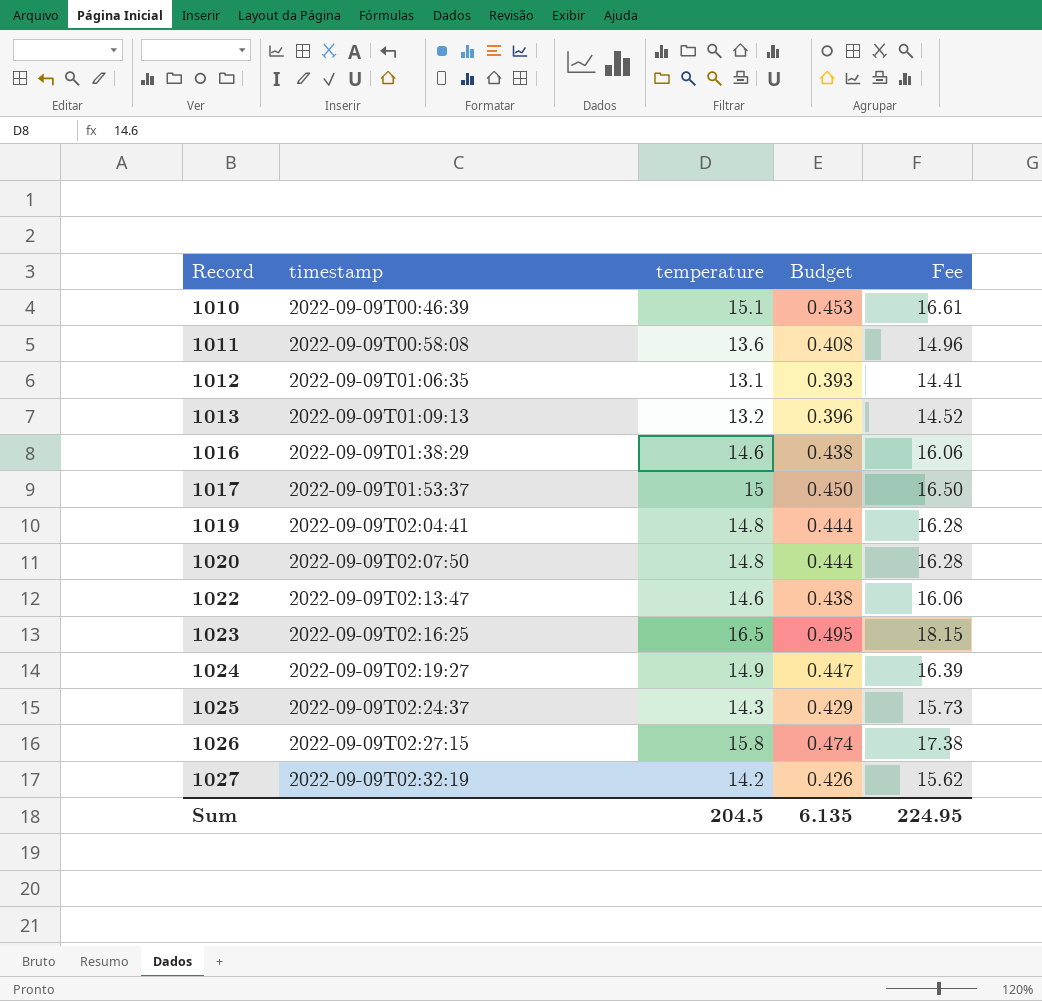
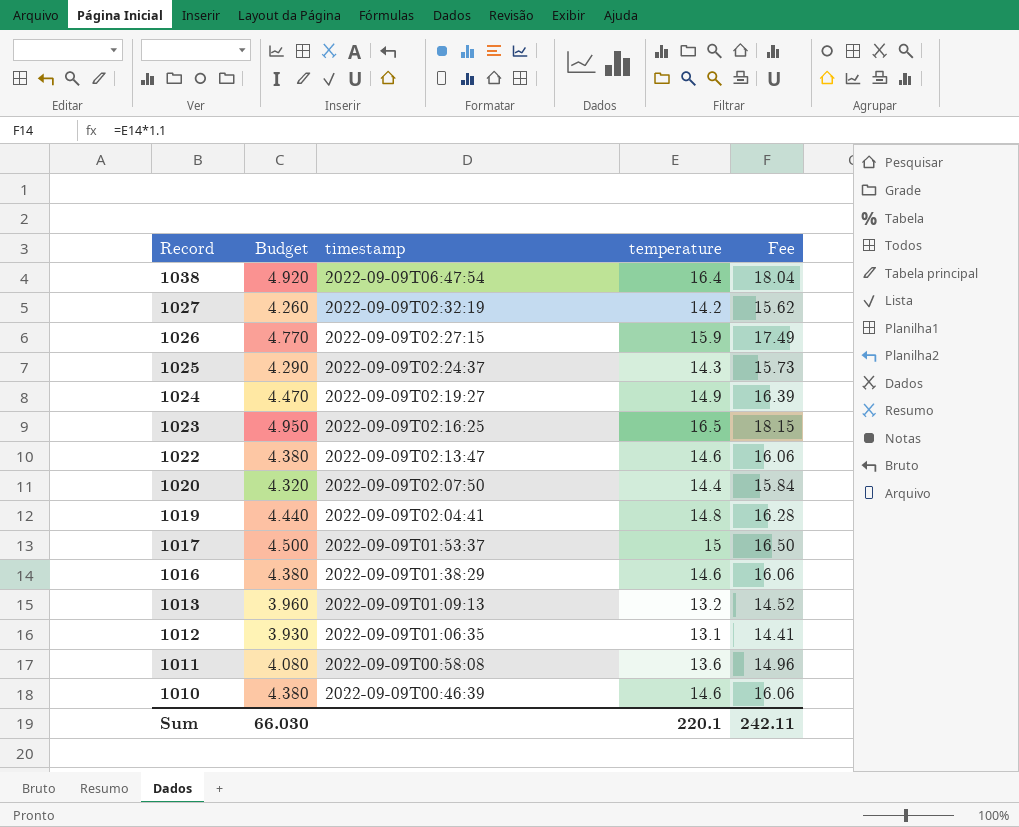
row order: Record ascending -> Record descending
column Budget | formula: [temperature] * 0.03 -> [temperature] * 0.3
column Budget | position: 4 -> 2
row 1038: none -> 4.920 | 2022-09-09T06:47:54 | 16.4 | 18.04
1026 | temperature: 15.8 -> 15.9
1026 | Fee: 17.38 -> 17.49
1020 | temperature: 14.8 -> 14.4
1020 | Fee: 16.28 -> 15.84
1010 | temperature: 15.1 -> 14.6
1010 | Fee: 16.61 -> 16.06
Sum | Budget: 6.135 -> 66.030
Sum | temperature: 204.5 -> 220.1
Sum | Fee: 224.95 -> 242.11

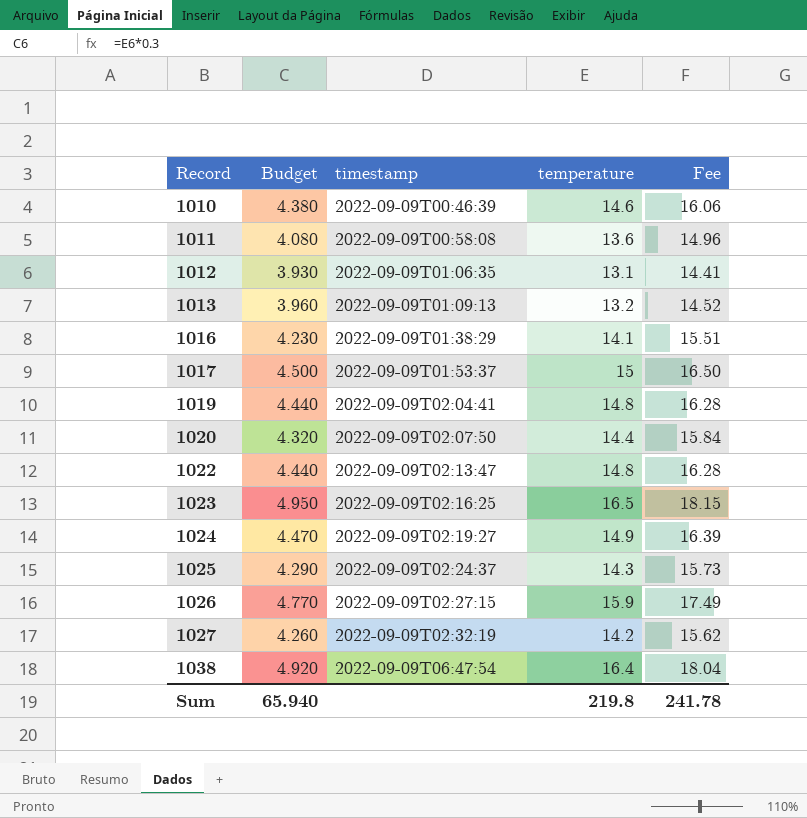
row order: Record descending -> Record ascending
1016 | Budget: 4.380 -> 4.230
1016 | temperature: 14.6 -> 14.1
1016 | Fee: 16.06 -> 15.51
1022 | Budget: 4.380 -> 4.440
1022 | temperature: 14.6 -> 14.8
1022 | Fee: 16.06 -> 16.28
Sum | Budget: 66.030 -> 65.940
Sum | temperature: 220.1 -> 219.8
Sum | Fee: 242.11 -> 241.78

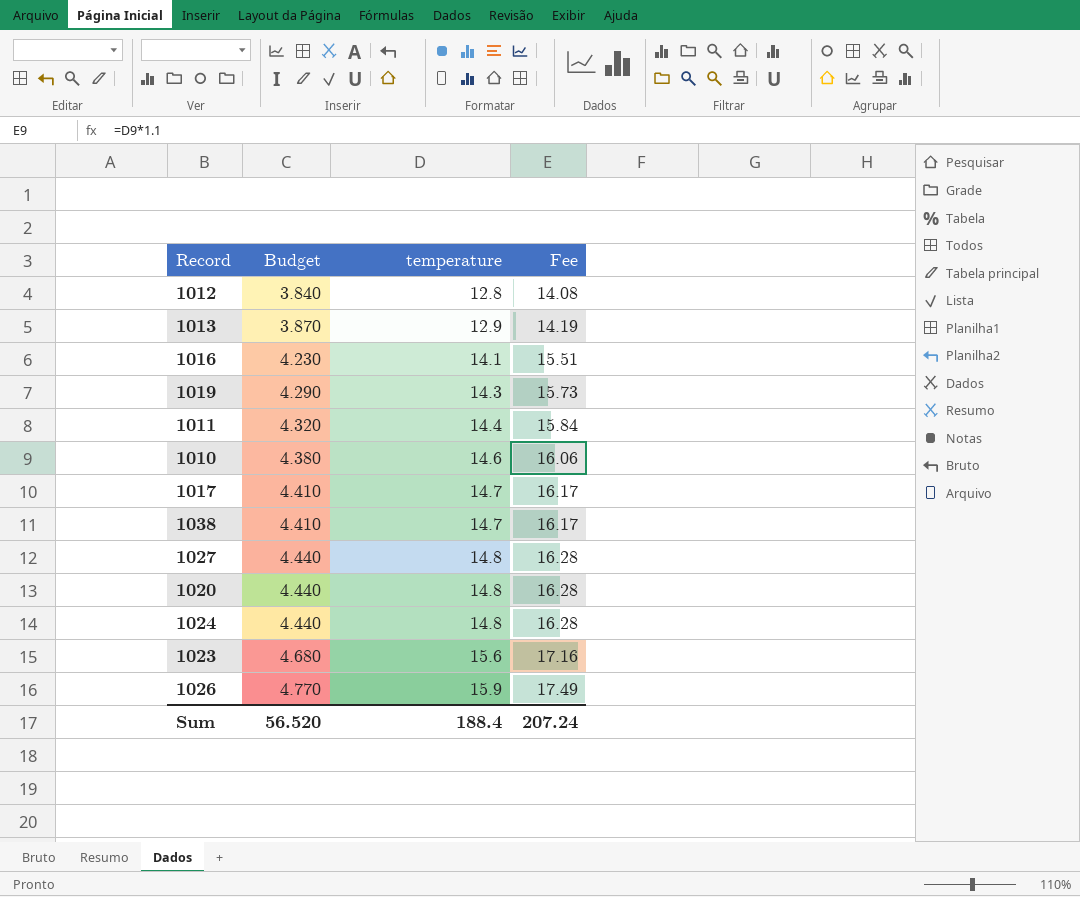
row order: Record ascending -> Budget ascending
column timestamp | position: 3 -> none
row 1022: 4.440 | 2022-09-09T02:13:47 | 14.8 | 16.28 -> none
row 1025: 4.290 | 2022-09-09T02:24:37 | 14.3 | 15.73 -> none
1012 | Budget: 3.930 -> 3.840
1012 | temperature: 13.1 -> 12.8
1012 | Fee: 14.41 -> 14.08
1013 | Budget: 3.960 -> 3.870
1013 | temperature: 13.2 -> 12.9
1013 | Fee: 14.52 -> 14.19
1019 | Budget: 4.440 -> 4.290
1019 | temperature: 14.8 -> 14.3
1019 | Fee: 16.28 -> 15.73
1011 | Budget: 4.080 -> 4.320
1011 | temperature: 13.6 -> 14.4
1011 | Fee: 14.96 -> 15.84
1017 | Budget: 4.500 -> 4.410
1017 | temperature: 15 -> 14.7
1017 | Fee: 16.50 -> 16.17
1038 | Budget: 4.920 -> 4.410
1038 | temperature: 16.4 -> 14.7
1038 | Fee: 18.04 -> 16.17
1027 | Budget: 4.260 -> 4.440
1027 | temperature: 14.2 -> 14.8
1027 | Fee: 15.62 -> 16.28
1020 | Budget: 4.320 -> 4.440
1020 | temperature: 14.4 -> 14.8
1020 | Fee: 15.84 -> 16.28
1024 | Budget: 4.470 -> 4.440
1024 | temperature: 14.9 -> 14.8
1024 | Fee: 16.39 -> 16.28
1023 | Budget: 4.950 -> 4.680
1023 | temperature: 16.5 -> 15.6
1023 | Fee: 18.15 -> 17.16
Sum | Budget: 65.940 -> 56.520
Sum | temperature: 219.8 -> 188.4
Sum | Fee: 241.78 -> 207.24

